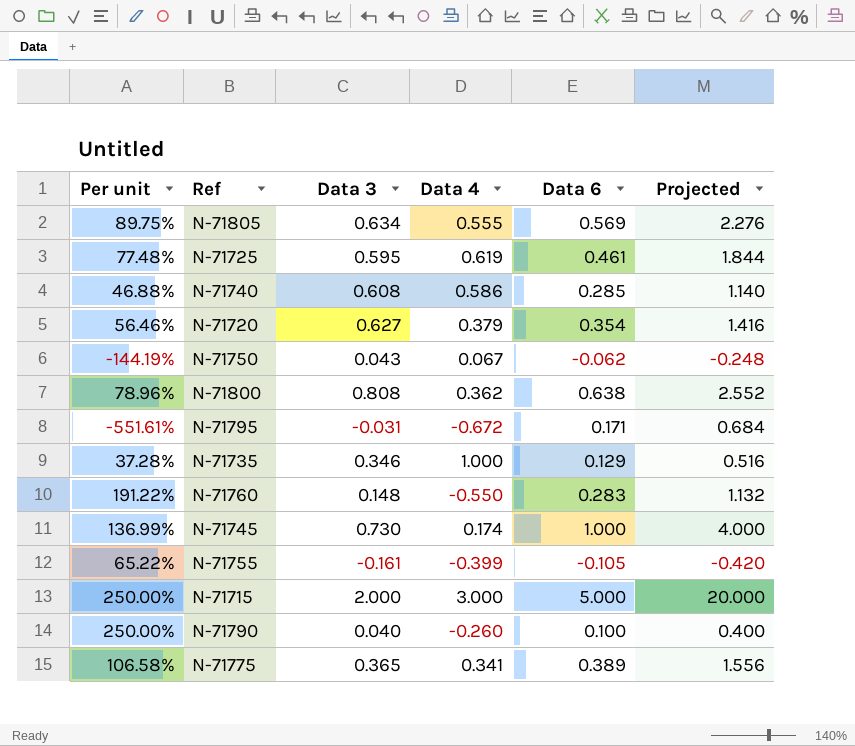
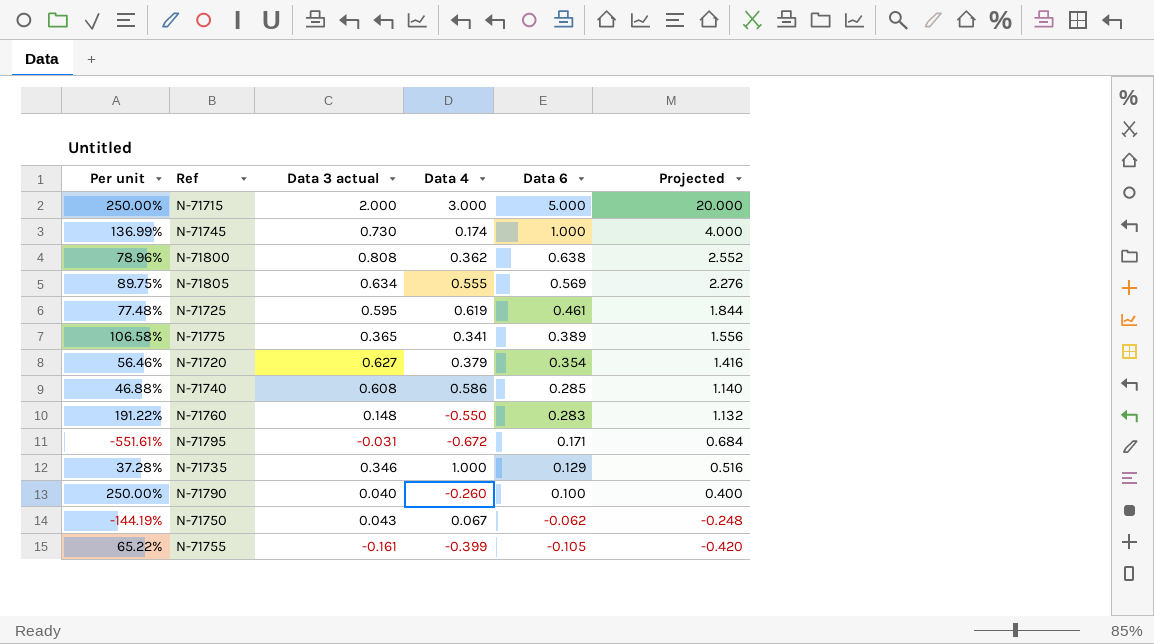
row order: none -> Data 6 descending
column name: Data 3 -> Data 3 actual

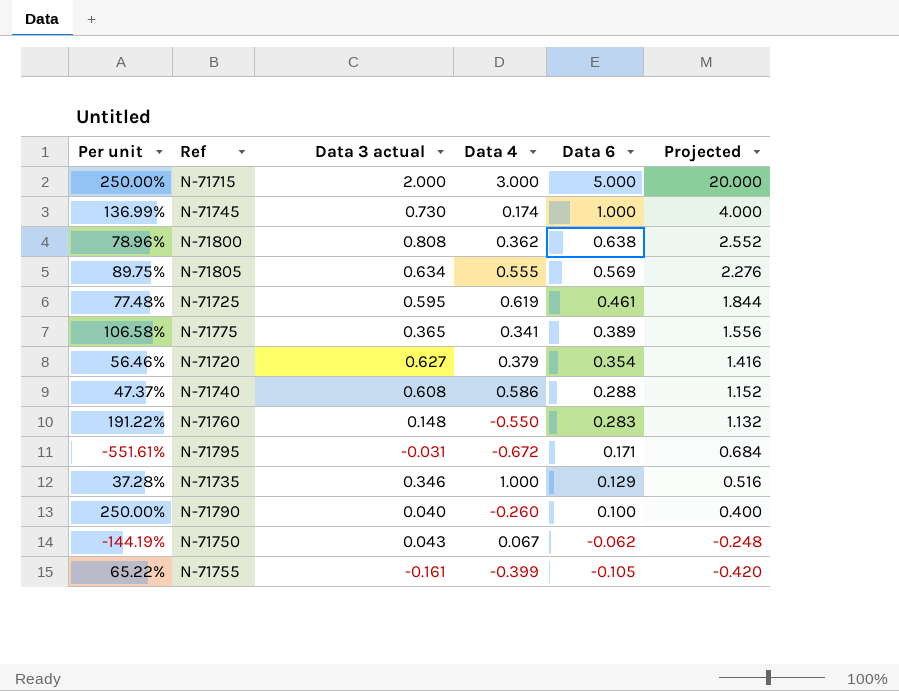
N-71740 | Per unit: 46.88% -> 47.37%
N-71740 | Data 6: 0.285 -> 0.288
N-71740 | Projected: 1.140 -> 1.152

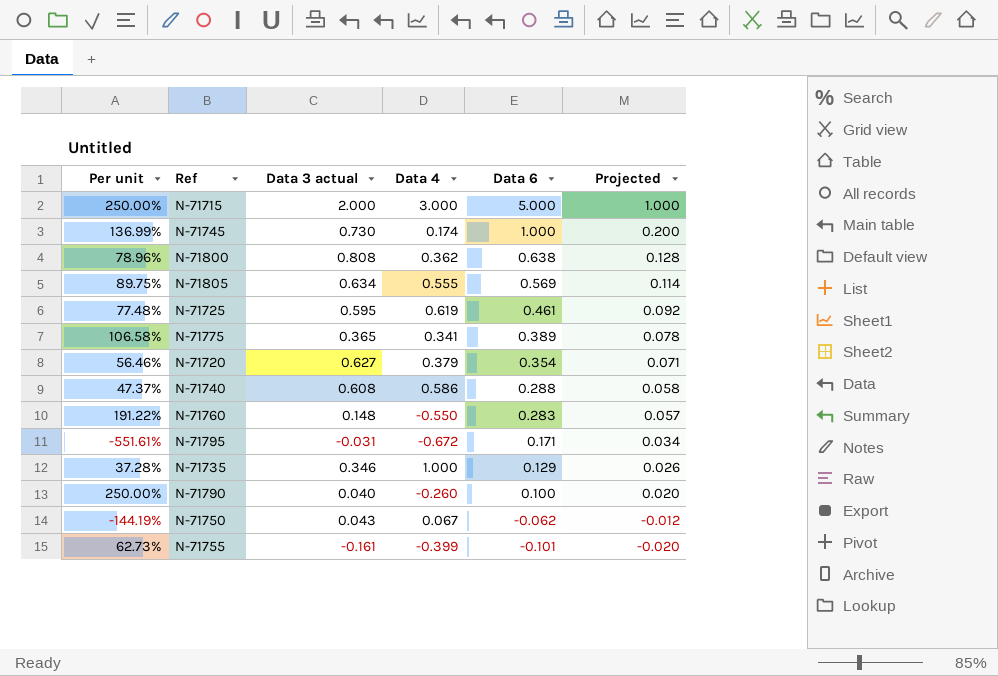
column Projected | formula: [Data 6] * 4 -> [Data 6] * 0.2
N-71755 | Per unit: 65.22% -> 62.73%
N-71755 | Data 6: -0.105 -> -0.101

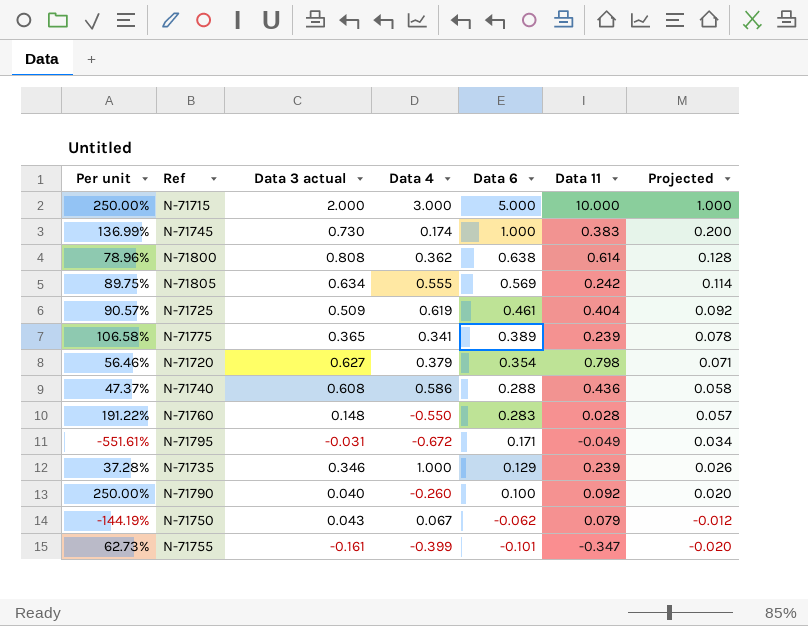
column Data 11 | position: none -> 6
N-71725 | Per unit: 77.48% -> 90.57%
N-71725 | Data 3 actual: 0.595 -> 0.509

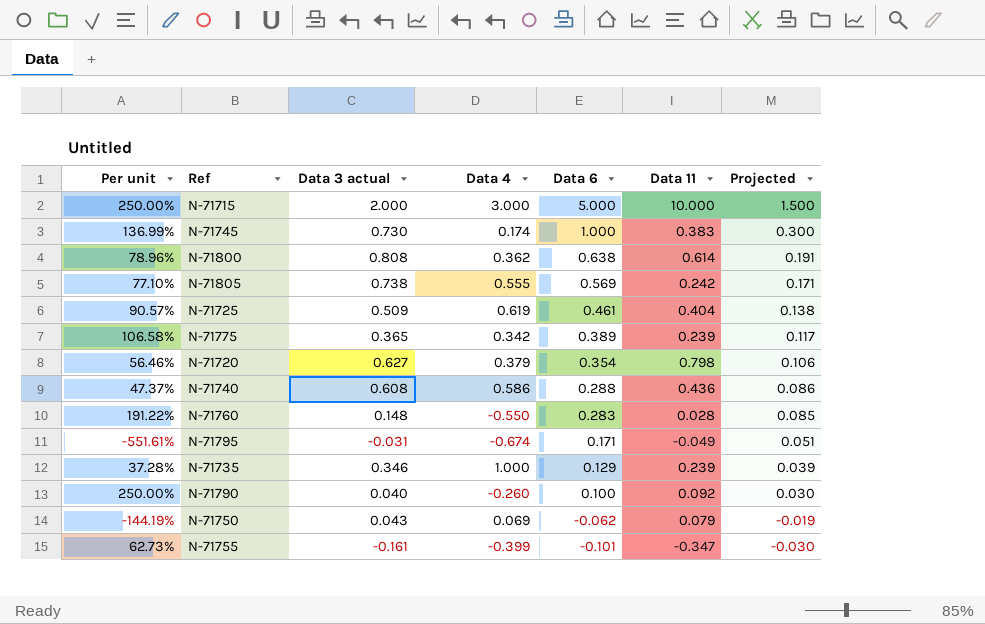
column Projected | formula: [Data 6] * 0.2 -> [Data 6] * 0.3
N-71805 | Per unit: 89.75% -> 77.10%
N-71805 | Data 3 actual: 0.634 -> 0.738
N-71775 | Data 4: 0.341 -> 0.342
N-71795 | Data 4: -0.672 -> -0.674
N-71750 | Data 4: 0.067 -> 0.069

